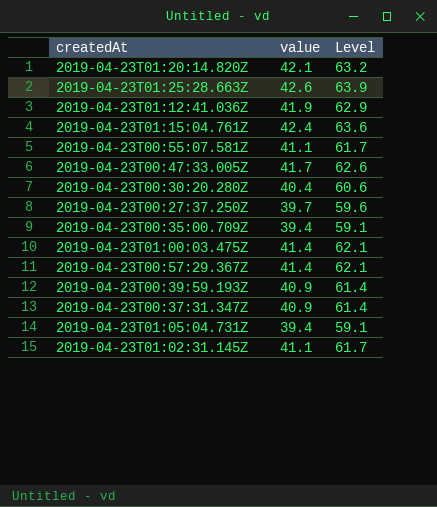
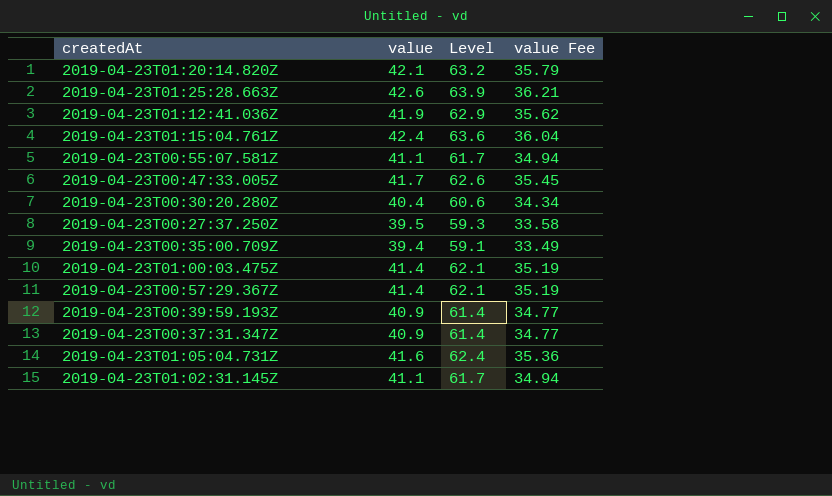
column value Fee | formula: none -> [value] * 0.85
2019-04-23T00:27:37.250Z | value: 39.7 -> 39.5
2019-04-23T00:27:37.250Z | Level: 59.6 -> 59.3
2019-04-23T01:05:04.731Z | value: 39.4 -> 41.6
2019-04-23T01:05:04.731Z | Level: 59.1 -> 62.4

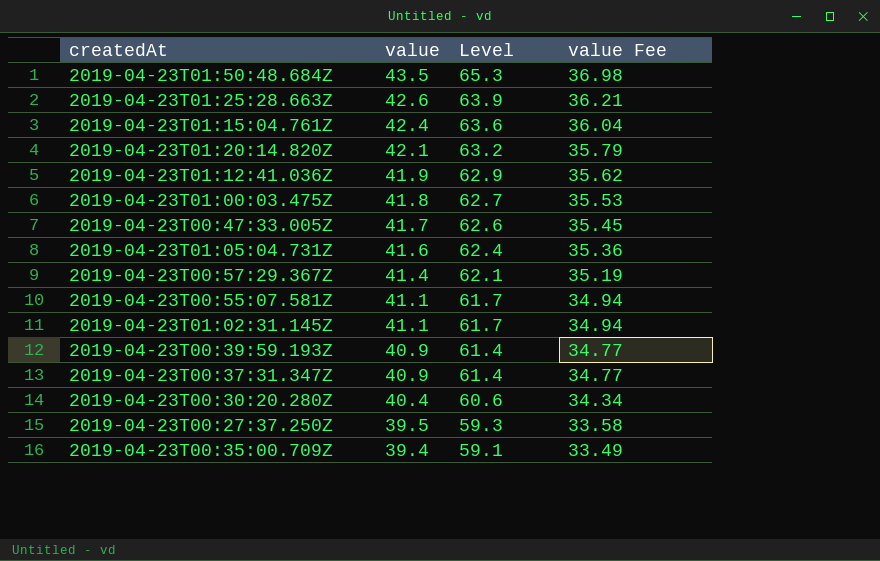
row order: none -> value descending
row 2019-04-23T01:50:48.684Z: none -> 43.5 | 65.3 | 36.98
2019-04-23T01:00:03.475Z | value: 41.4 -> 41.8
2019-04-23T01:00:03.475Z | Level: 62.1 -> 62.7
2019-04-23T01:00:03.475Z | value Fee: 35.19 -> 35.53

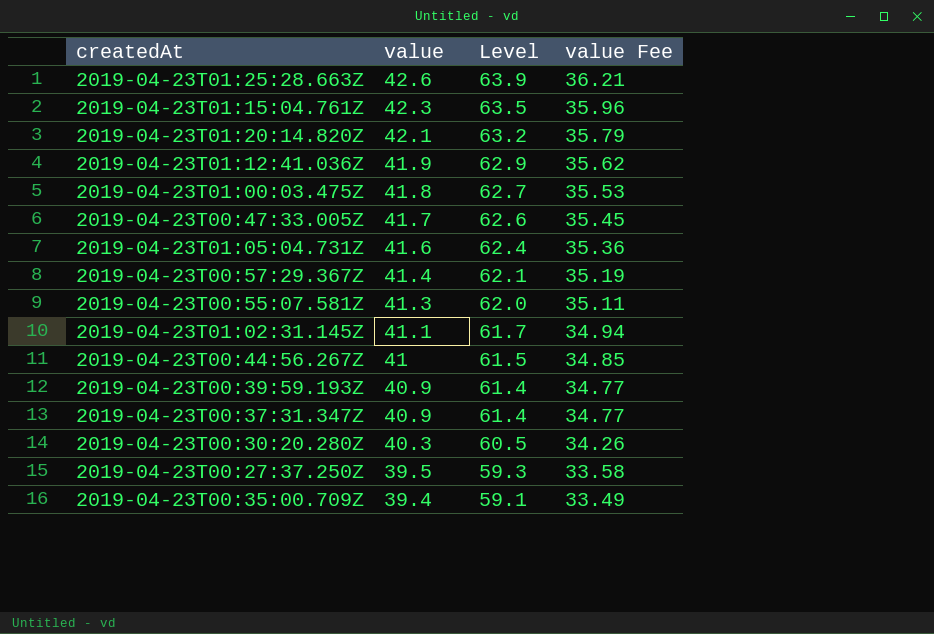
row 2019-04-23T01:50:48.684Z: 43.5 | 65.3 | 36.98 -> none
2019-04-23T01:15:04.761Z | value: 42.4 -> 42.3
2019-04-23T01:15:04.761Z | Level: 63.6 -> 63.5
2019-04-23T01:15:04.761Z | value Fee: 36.04 -> 35.96
2019-04-23T00:55:07.581Z | value: 41.1 -> 41.3
2019-04-23T00:55:07.581Z | Level: 61.7 -> 62.0
2019-04-23T00:55:07.581Z | value Fee: 34.94 -> 35.11
row 2019-04-23T00:44:56.267Z: none -> 41 | 61.5 | 34.85
2019-04-23T00:30:20.280Z | value: 40.4 -> 40.3
2019-04-23T00:30:20.280Z | Level: 60.6 -> 60.5
2019-04-23T00:30:20.280Z | value Fee: 34.34 -> 34.26

